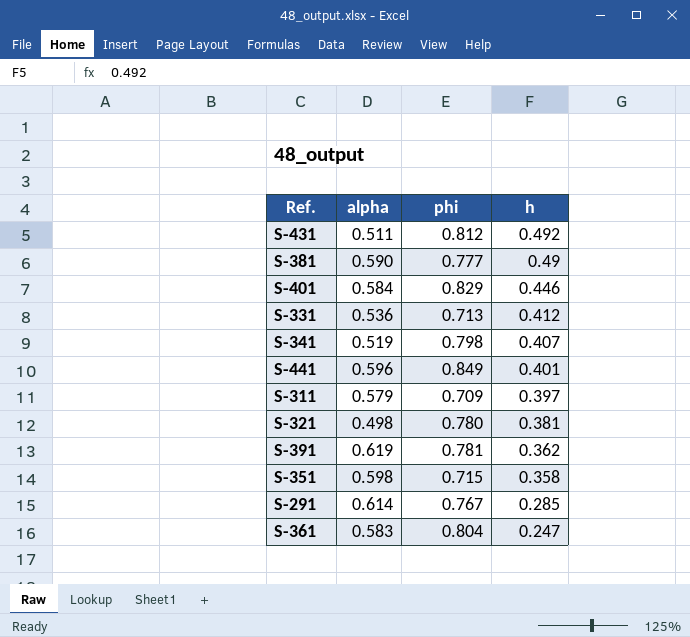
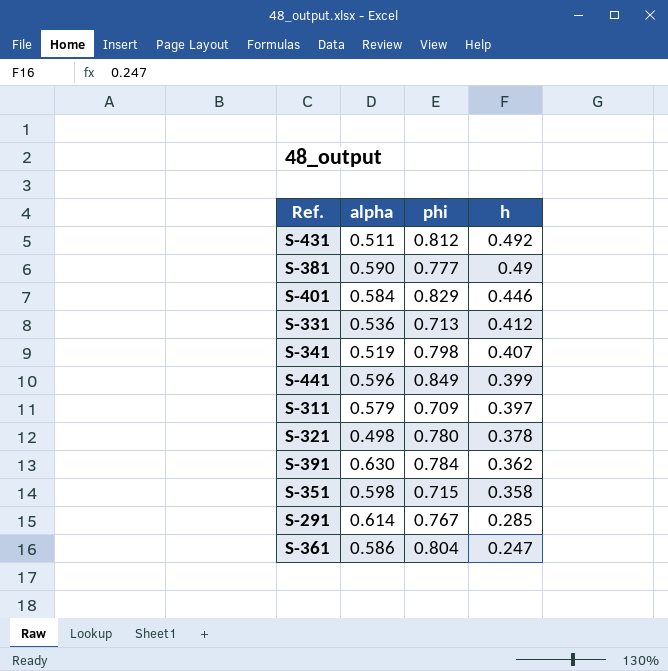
S-441 | h: 0.401 -> 0.399
S-321 | h: 0.381 -> 0.378
S-391 | alpha: 0.619 -> 0.630
S-391 | phi: 0.781 -> 0.784
S-361 | alpha: 0.583 -> 0.586

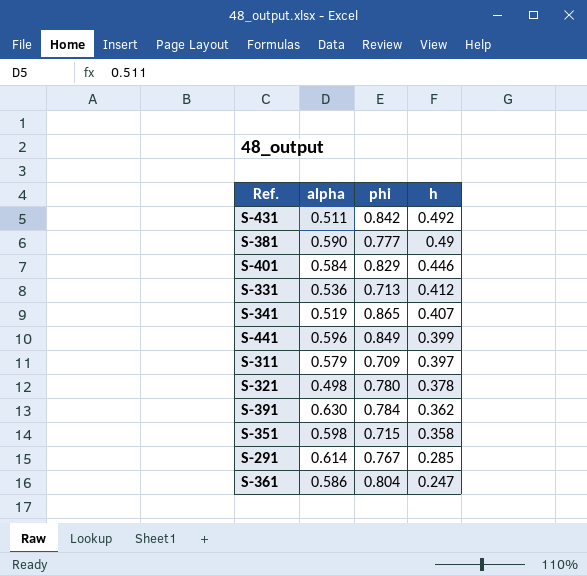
S-431 | phi: 0.812 -> 0.842
S-341 | phi: 0.798 -> 0.865

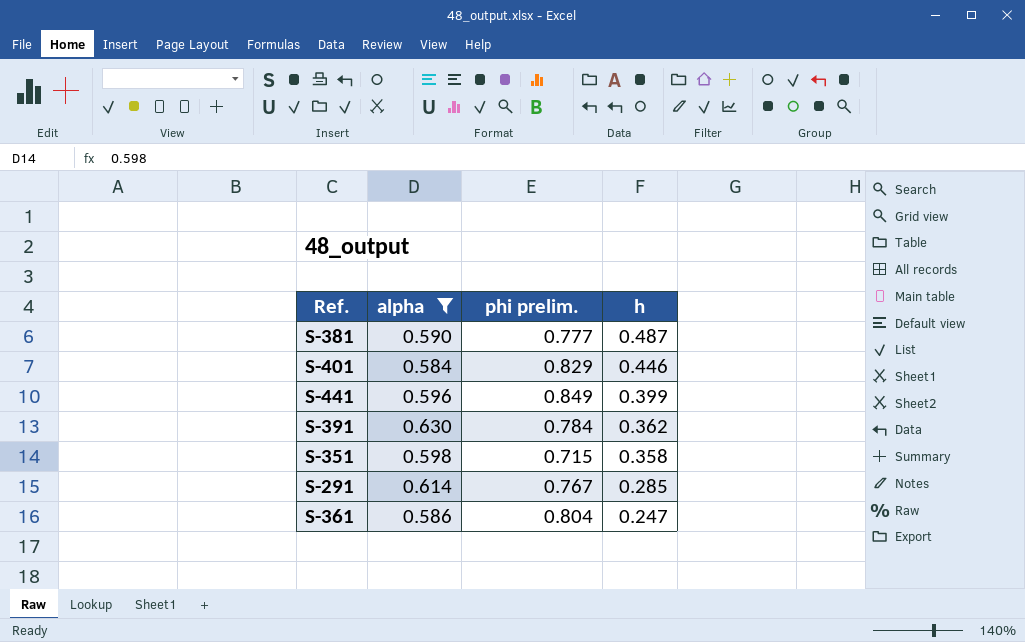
filter: none -> alpha >= 0.584
column name: phi -> phi prelim.
S-381 | h: 0.49 -> 0.487

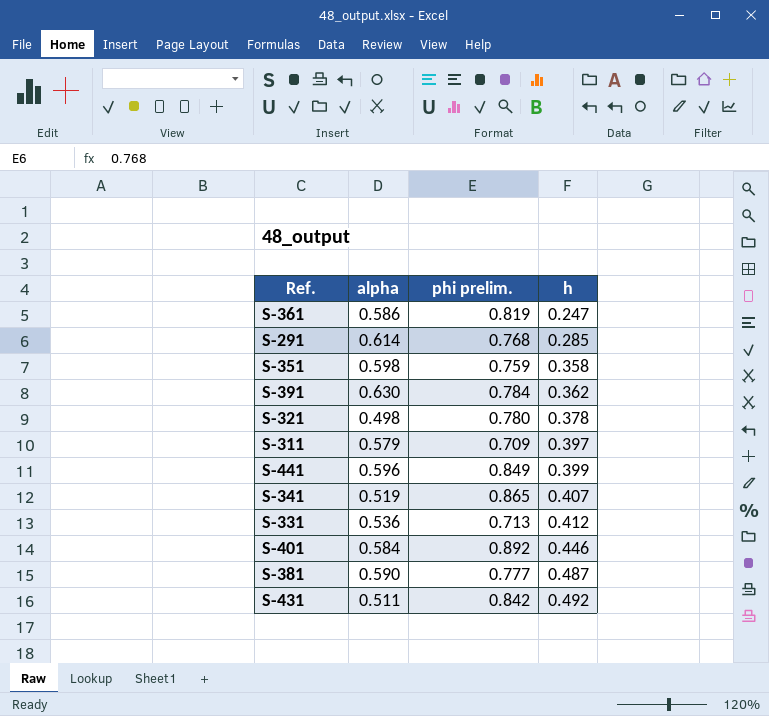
filter: alpha >= 0.584 -> none
row order: h descending -> h ascending
S-361 | phi prelim.: 0.804 -> 0.819
S-291 | phi prelim.: 0.767 -> 0.768
S-351 | phi prelim.: 0.715 -> 0.759
S-401 | phi prelim.: 0.829 -> 0.892

